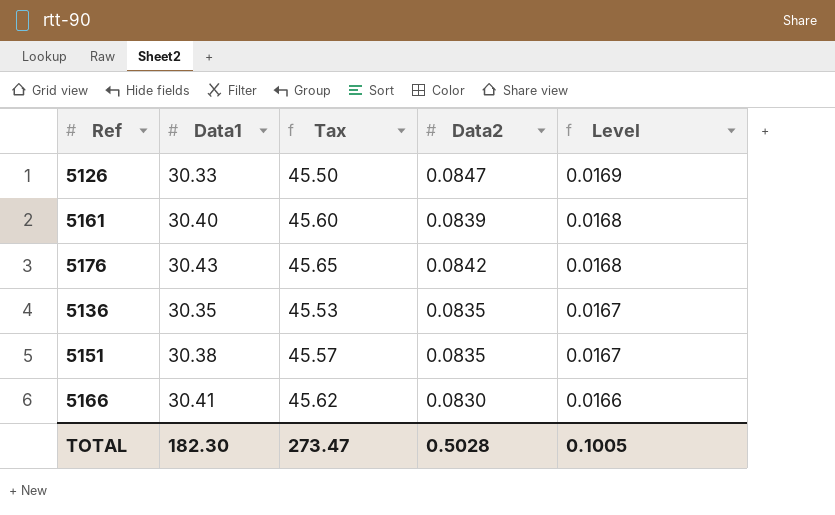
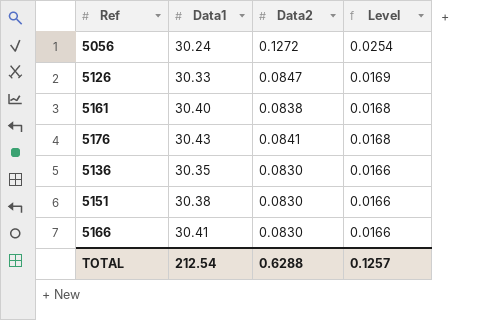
column Tax | formula: [Data1] * 1.5 -> none
row 5056: none -> 30.24 | 0.1272 | 0.0254
5161 | Data2: 0.0839 -> 0.0838
5176 | Data2: 0.0842 -> 0.0841
5136 | Data2: 0.0835 -> 0.0830
5136 | Level: 0.0167 -> 0.0166
5151 | Data2: 0.0835 -> 0.0830
5151 | Level: 0.0167 -> 0.0166
TOTAL | Data1: 182.30 -> 212.54
TOTAL | Data2: 0.5028 -> 0.6288
TOTAL | Level: 0.1005 -> 0.1257

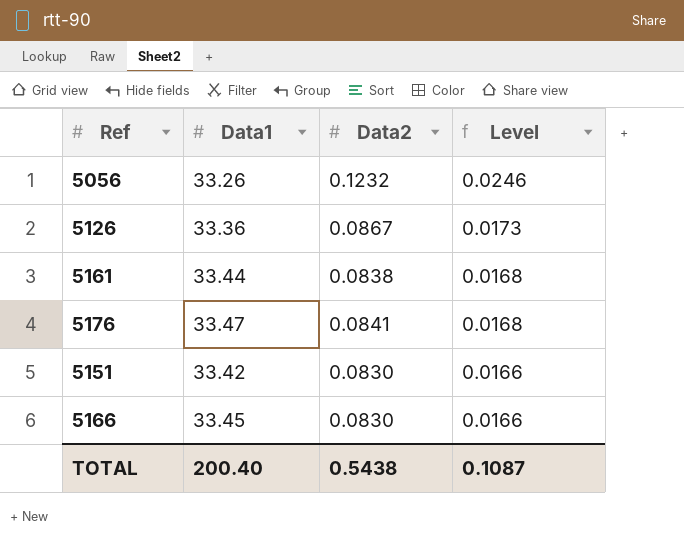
row 5136: 30.35 | 0.0830 | 0.0166 -> none
5056 | Data1: 30.24 -> 33.26
5056 | Data2: 0.1272 -> 0.1232
5056 | Level: 0.0254 -> 0.0246
5126 | Data1: 30.33 -> 33.36
5126 | Data2: 0.0847 -> 0.0867
5126 | Level: 0.0169 -> 0.0173
5161 | Data1: 30.40 -> 33.44
5176 | Data1: 30.43 -> 33.47
5151 | Data1: 30.38 -> 33.42
5166 | Data1: 30.41 -> 33.45
TOTAL | Data1: 212.54 -> 200.40
TOTAL | Data2: 0.6288 -> 0.5438
TOTAL | Level: 0.1257 -> 0.1087

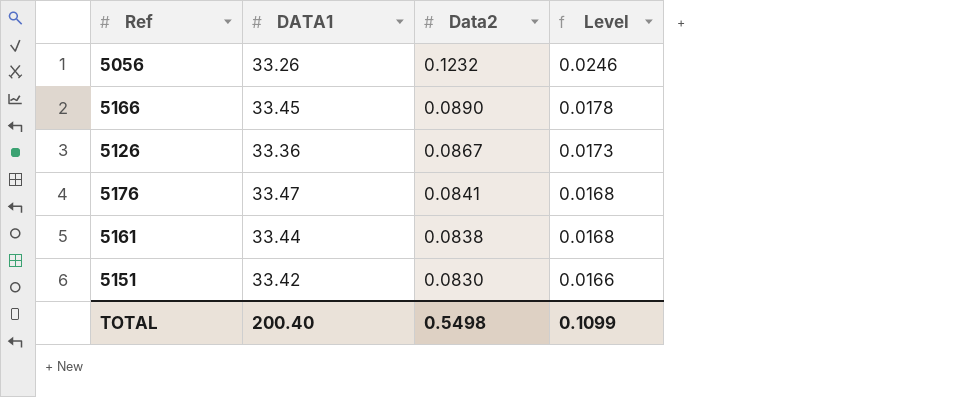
row order: Level descending -> Data2 descending
column name: Data1 -> DATA1
5166 | Data2: 0.0830 -> 0.0890
5166 | Level: 0.0166 -> 0.0178
TOTAL | Data2: 0.5438 -> 0.5498
TOTAL | Level: 0.1087 -> 0.1099

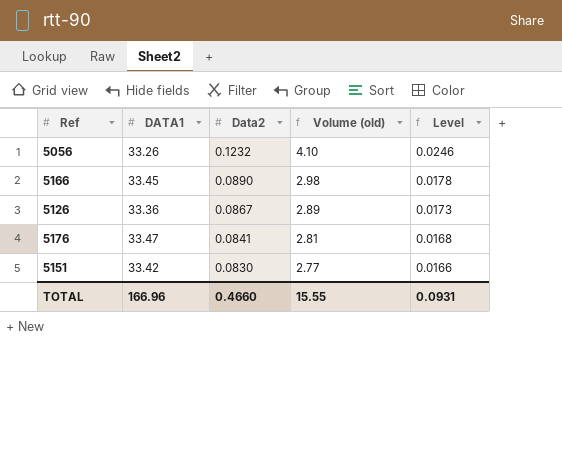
column Volume (old) | formula: none -> [DATA1] * [Data2]
row 5161: 33.44 | 0.0838 | 0.0168 -> none
TOTAL | DATA1: 200.40 -> 166.96
TOTAL | Data2: 0.5498 -> 0.4660
TOTAL | Level: 0.1099 -> 0.0931

